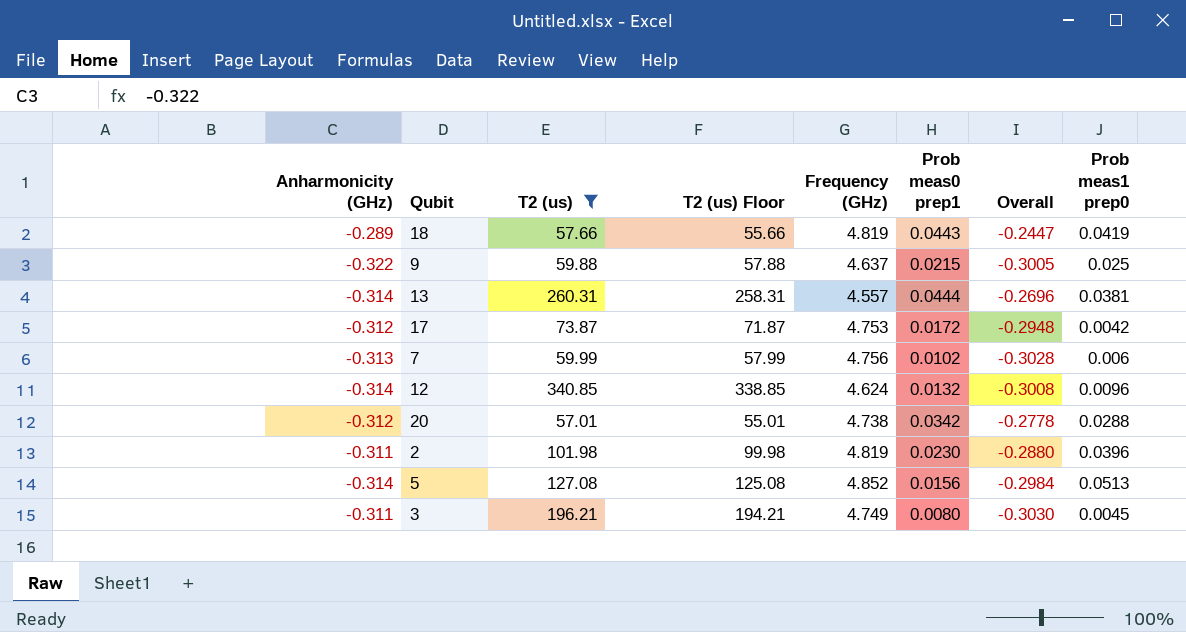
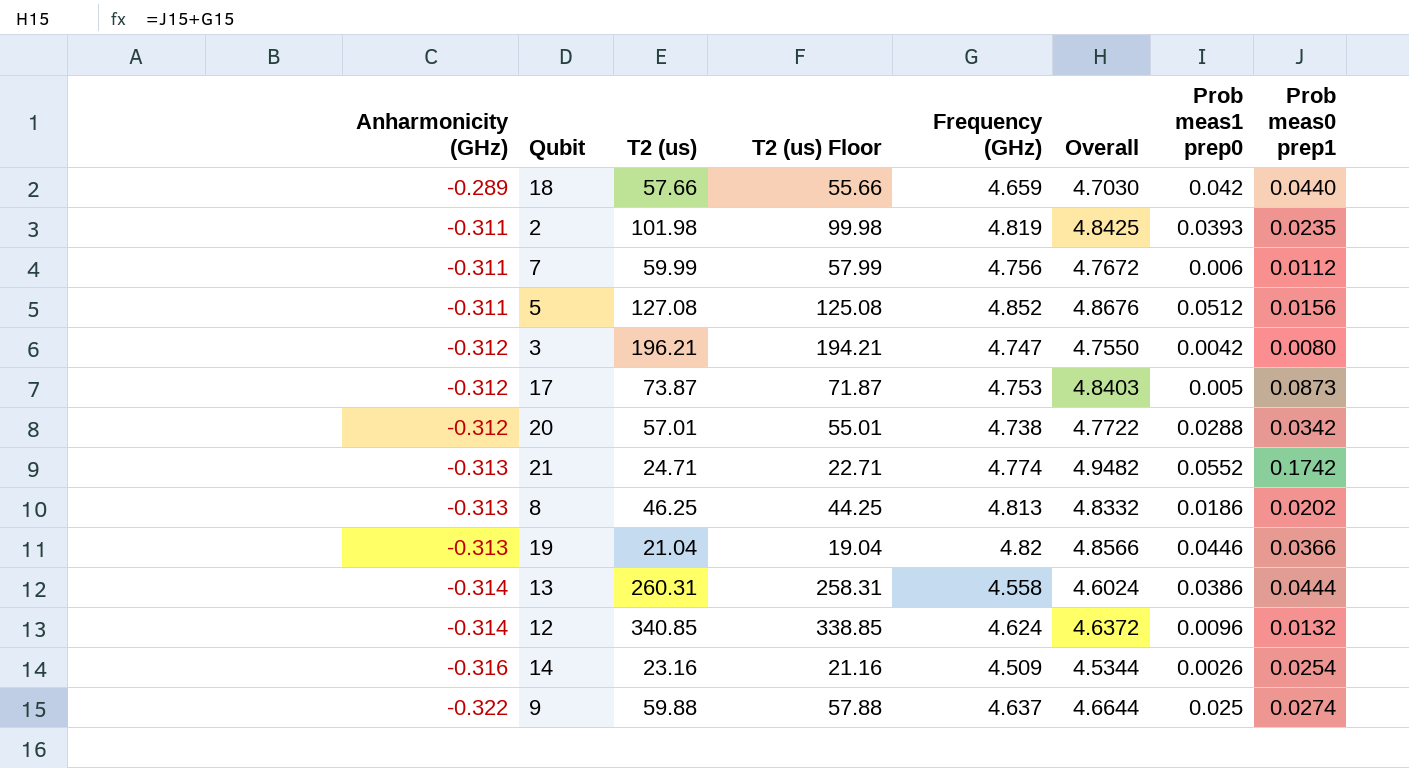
filter: T2 (us) >= 57.01 -> none
row order: none -> Anharmonicity (GHz) descending
column Overall | formula: [Anharmonicity (GHz)] + [Prob meas0 prep1] -> [Frequency (GHz)] + [Prob meas0 prep1]
column Prob meas0 prep1 | position: 6 -> 8
18 | Frequency (GHz): 4.819 -> 4.659
18 | Prob meas1 prep0: 0.0419 -> 0.042
18 | Prob meas0 prep1: 0.0443 -> 0.0440
2 | Prob meas1 prep0: 0.0396 -> 0.0393
2 | Prob meas0 prep1: 0.0230 -> 0.0235
7 | Anharmonicity (GHz): -0.313 -> -0.311
7 | Prob meas0 prep1: 0.0102 -> 0.0112
5 | Anharmonicity (GHz): -0.314 -> -0.311
5 | Prob meas1 prep0: 0.0513 -> 0.0512
3 | Anharmonicity (GHz): -0.311 -> -0.312
3 | Frequency (GHz): 4.749 -> 4.747
3 | Prob meas1 prep0: 0.0045 -> 0.0042
17 | Prob meas1 prep0: 0.0042 -> 0.005
17 | Prob meas0 prep1: 0.0172 -> 0.0873
13 | Frequency (GHz): 4.557 -> 4.558
13 | Prob meas1 prep0: 0.0381 -> 0.0386
9 | Prob meas0 prep1: 0.0215 -> 0.0274

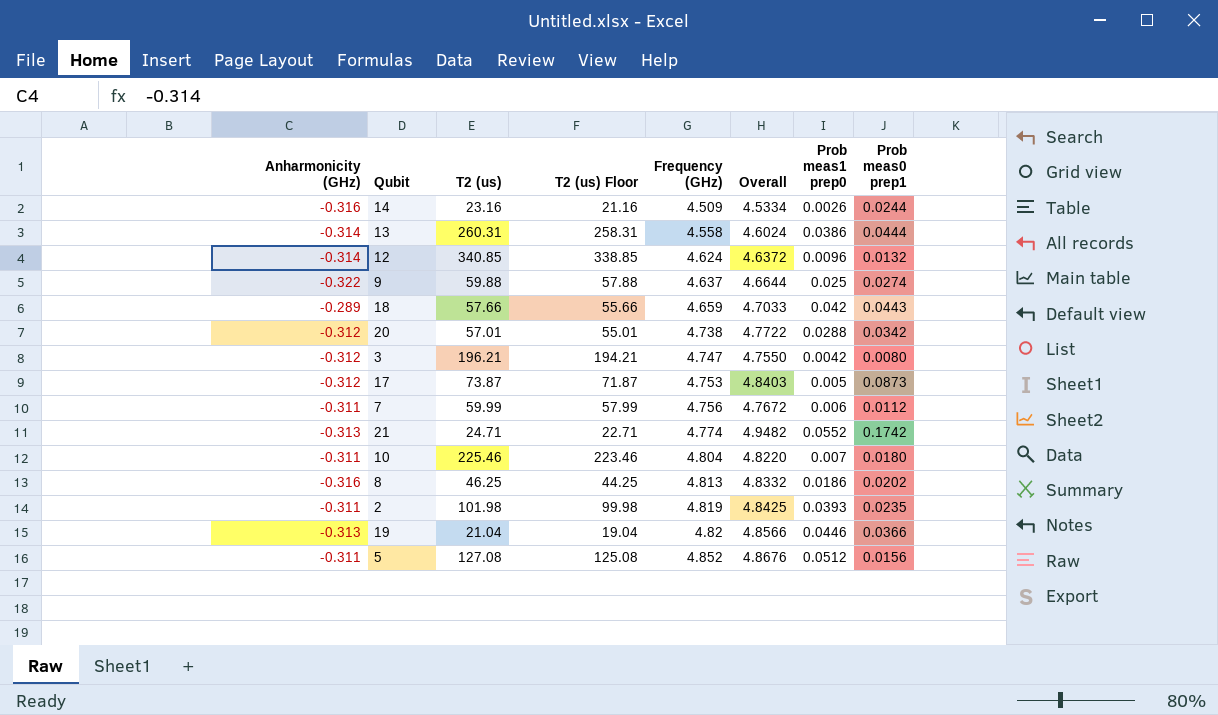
row order: Anharmonicity (GHz) descending -> Frequency (GHz) ascending
14 | Overall: 4.5344 -> 4.5334
14 | Prob meas0 prep1: 0.0254 -> 0.0244
18 | Overall: 4.7030 -> 4.7033
18 | Prob meas0 prep1: 0.0440 -> 0.0443
row 10: none -> -0.311 | 225.46 | 223.46 | 4.804 | 4.8220 | 0.007 | 0.0180
8 | Anharmonicity (GHz): -0.313 -> -0.316

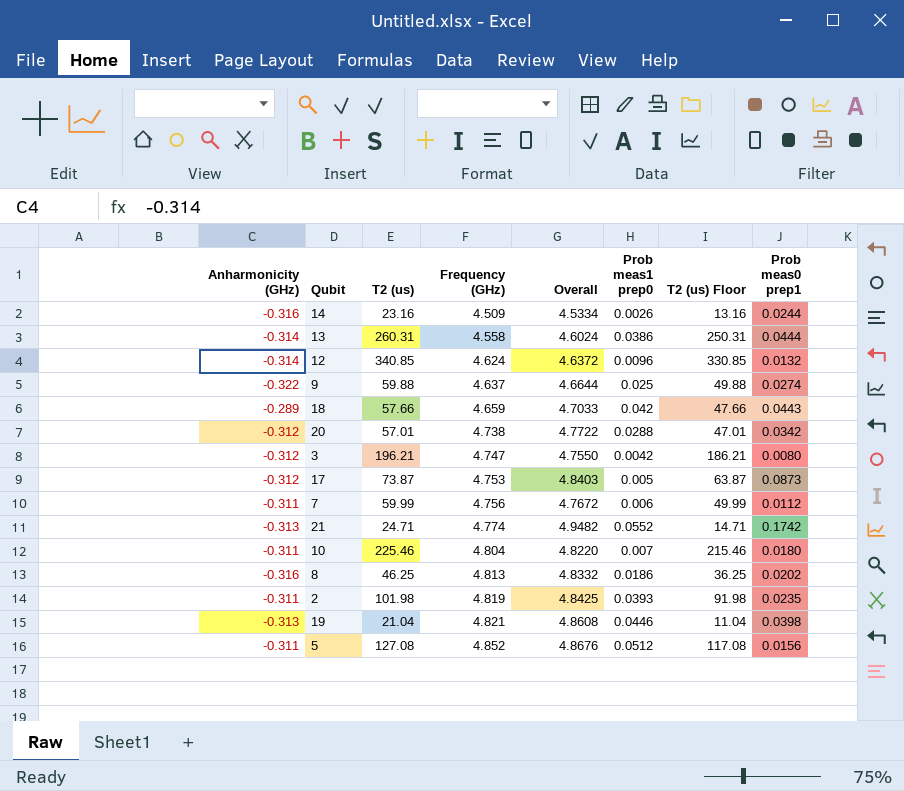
column T2 (us) Floor | formula: [T2 (us)] - 2 -> [T2 (us)] - 10
column T2 (us) Floor | position: 4 -> 7
19 | Frequency (GHz): 4.82 -> 4.821
19 | Overall: 4.8566 -> 4.8608
19 | Prob meas0 prep1: 0.0366 -> 0.0398

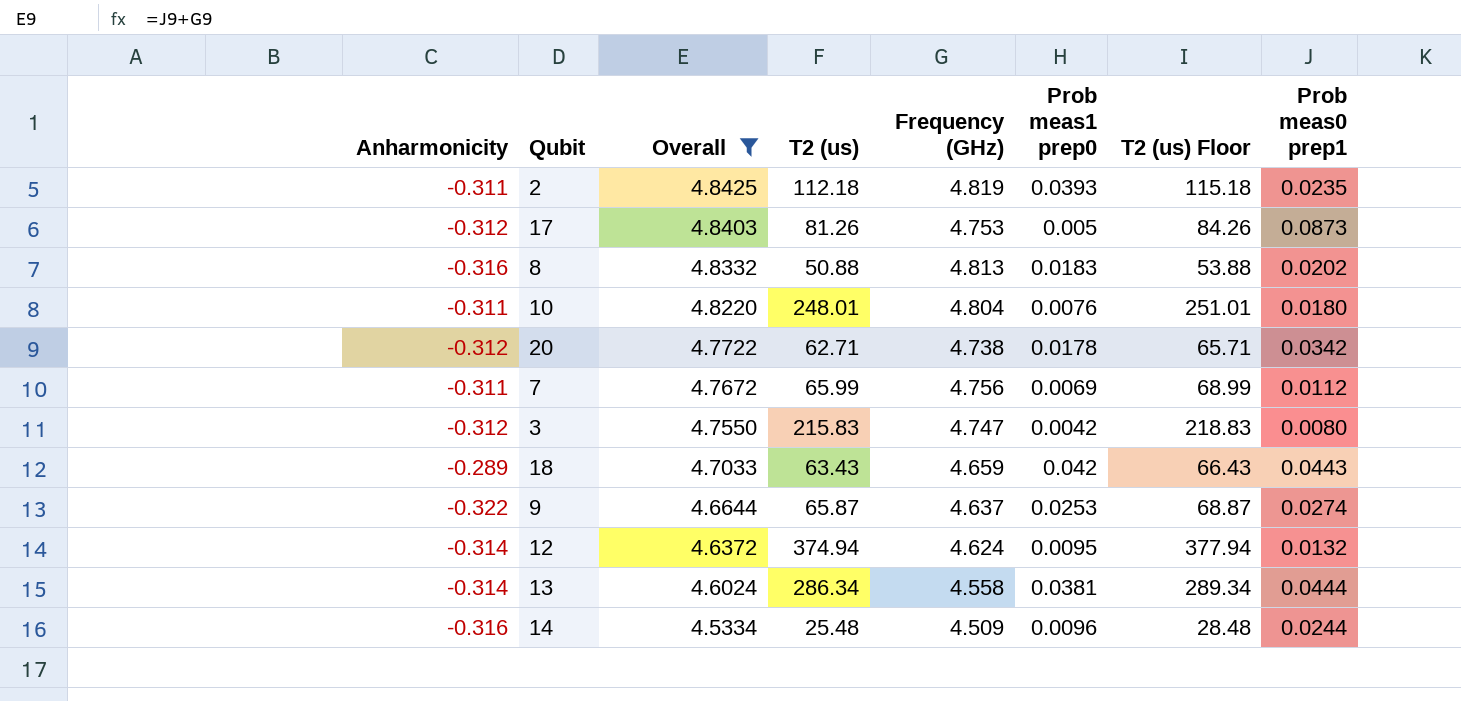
filter: none -> Overall <= 4.8425
row order: Frequency (GHz) ascending -> Overall descending
column name: Anharmonicity (GHz) -> Anharmonicity
column Overall | position: 5 -> 3
column T2 (us) Floor | formula: [T2 (us)] - 10 -> [T2 (us)] + 3
2 | T2 (us): 101.98 -> 112.18
17 | T2 (us): 73.87 -> 81.26
8 | T2 (us): 46.25 -> 50.88
8 | Prob meas1 prep0: 0.0186 -> 0.0183
10 | T2 (us): 225.46 -> 248.01
10 | Prob meas1 prep0: 0.007 -> 0.0076
20 | T2 (us): 57.01 -> 62.71
20 | Prob meas1 prep0: 0.0288 -> 0.0178
7 | T2 (us): 59.99 -> 65.99
7 | Prob meas1 prep0: 0.006 -> 0.0069
3 | T2 (us): 196.21 -> 215.83
18 | T2 (us): 57.66 -> 63.43
9 | T2 (us): 59.88 -> 65.87
9 | Prob meas1 prep0: 0.025 -> 0.0253
12 | T2 (us): 340.85 -> 374.94
12 | Prob meas1 prep0: 0.0096 -> 0.0095
13 | T2 (us): 260.31 -> 286.34
13 | Prob meas1 prep0: 0.0386 -> 0.0381
14 | T2 (us): 23.16 -> 25.48
14 | Prob meas1 prep0: 0.0026 -> 0.0096

